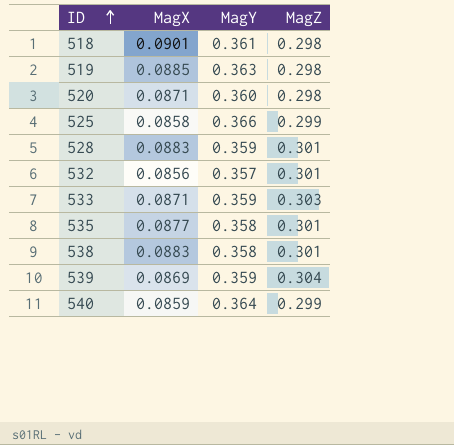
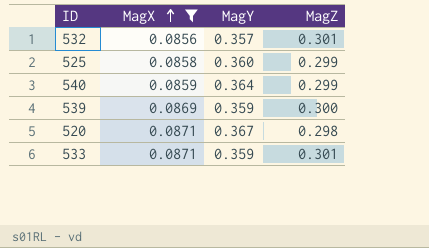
filter: none -> MagX <= 0.0871
row order: ID ascending -> MagX ascending
525 | MagY: 0.366 -> 0.360
539 | MagZ: 0.304 -> 0.300
520 | MagY: 0.360 -> 0.367
533 | MagZ: 0.303 -> 0.301

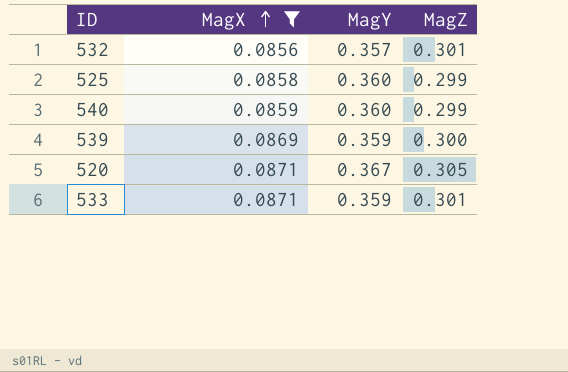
540 | MagY: 0.364 -> 0.360
520 | MagZ: 0.298 -> 0.305

